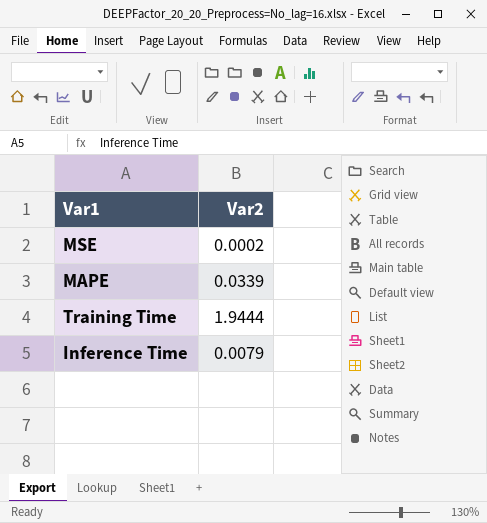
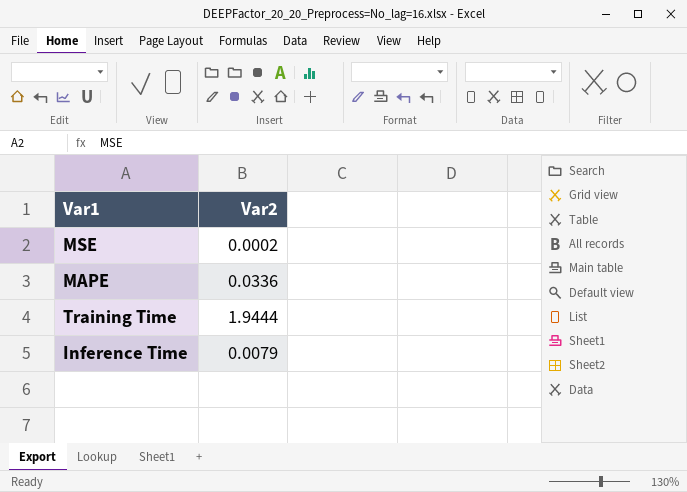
MAPE | Var2: 0.0339 -> 0.0336

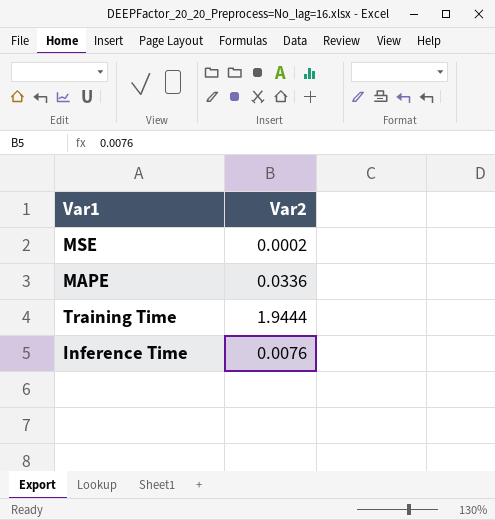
Inference Time | Var2: 0.0079 -> 0.0076

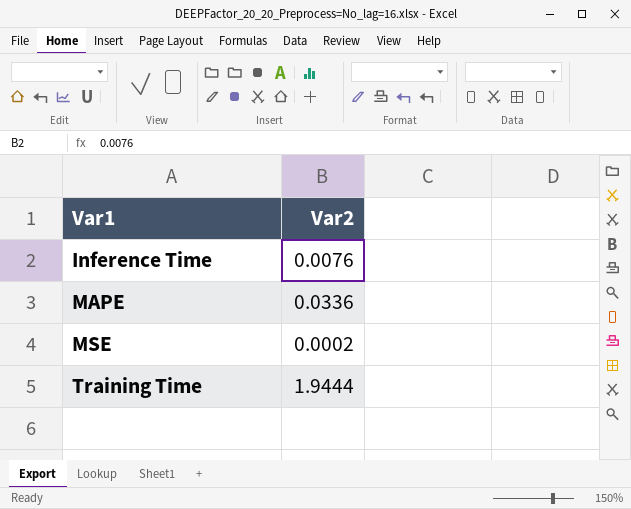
row order: none -> Var1 ascending

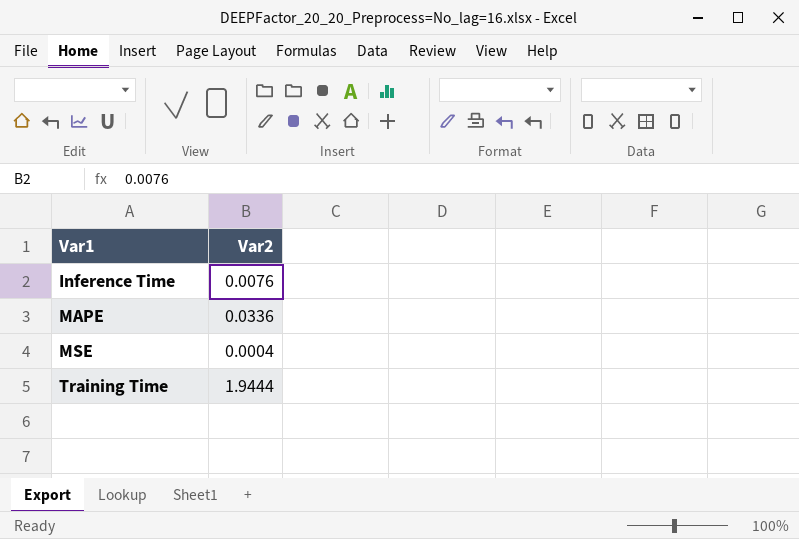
MSE | Var2: 0.0002 -> 0.0004

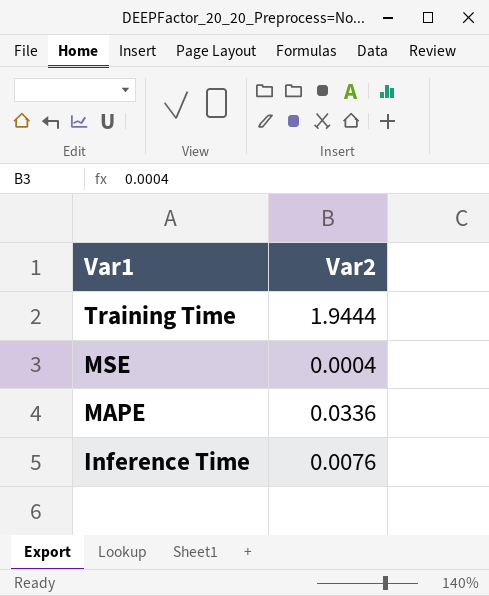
row order: Var1 ascending -> Var1 descending

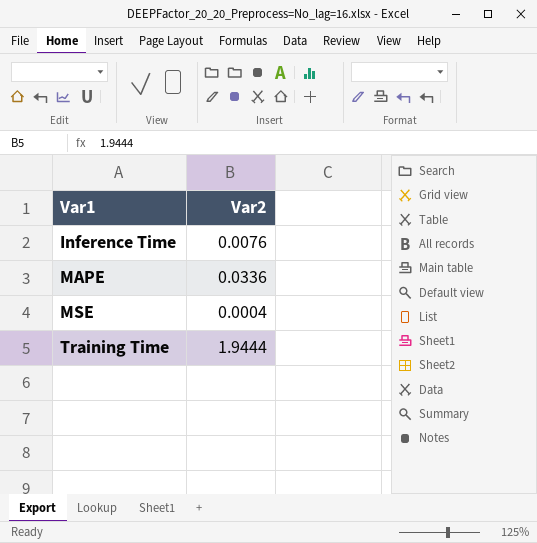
row order: Var1 descending -> Var1 ascending

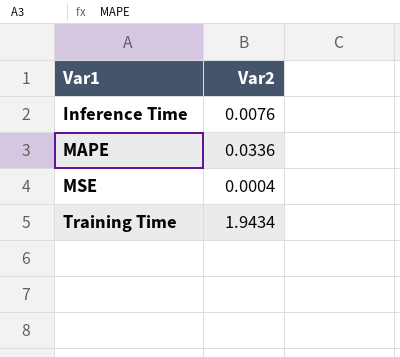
Training Time | Var2: 1.9444 -> 1.9434

